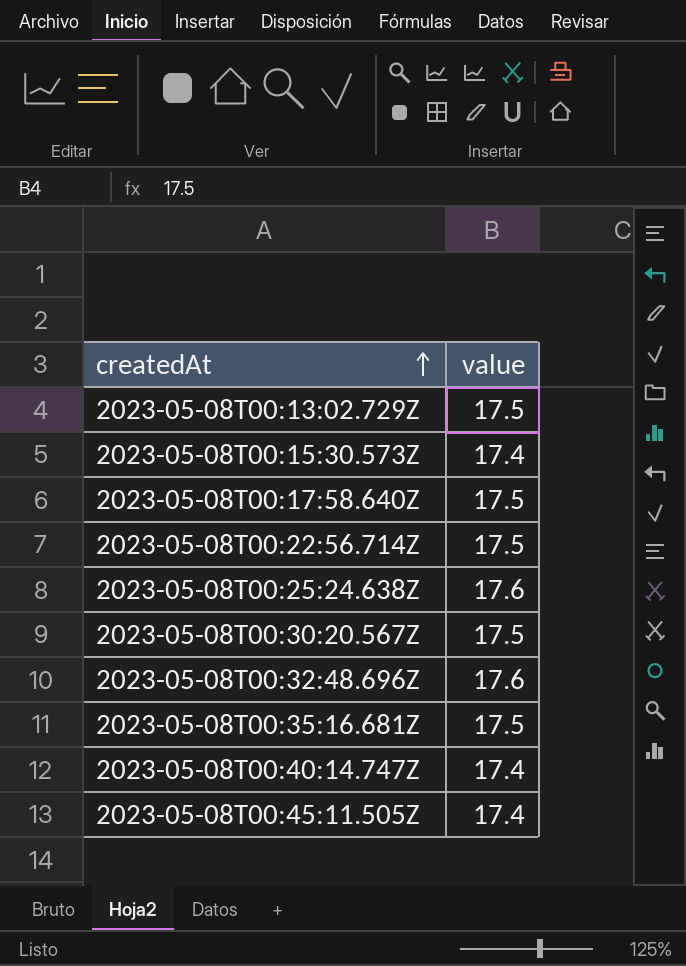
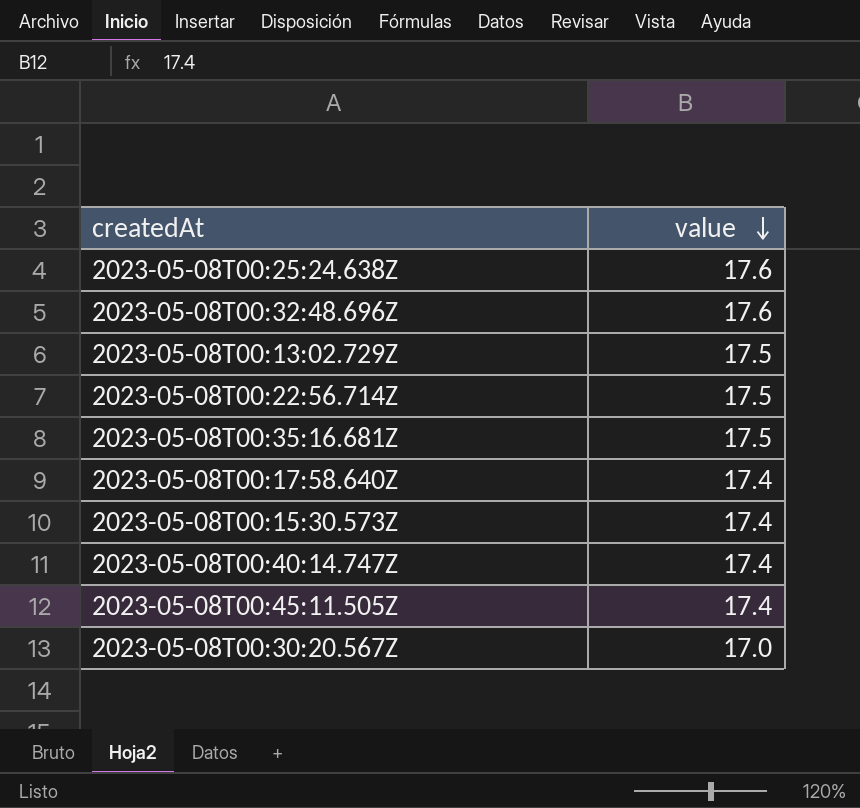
row order: createdAt ascending -> value descending
2023-05-08T00:17:58.640Z | value: 17.5 -> 17.4
2023-05-08T00:30:20.567Z | value: 17.5 -> 17.0

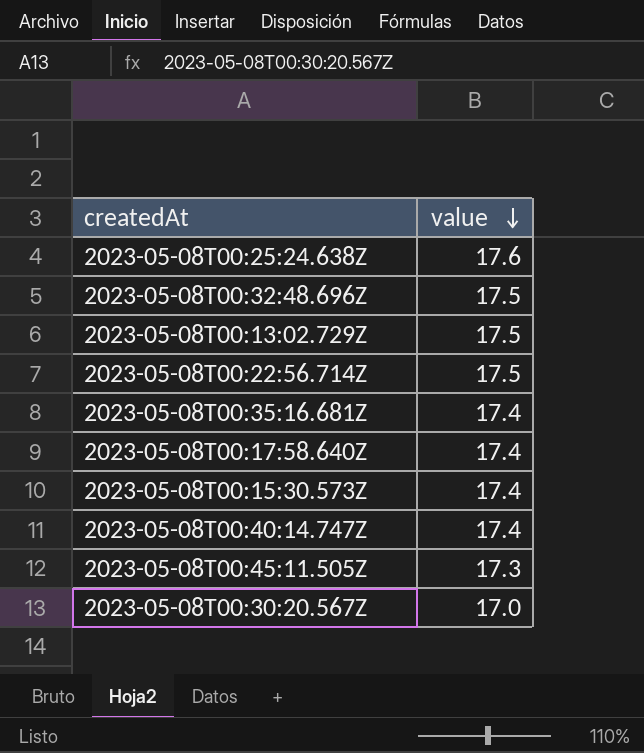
2023-05-08T00:32:48.696Z | value: 17.6 -> 17.5
2023-05-08T00:35:16.681Z | value: 17.5 -> 17.4
2023-05-08T00:45:11.505Z | value: 17.4 -> 17.3

